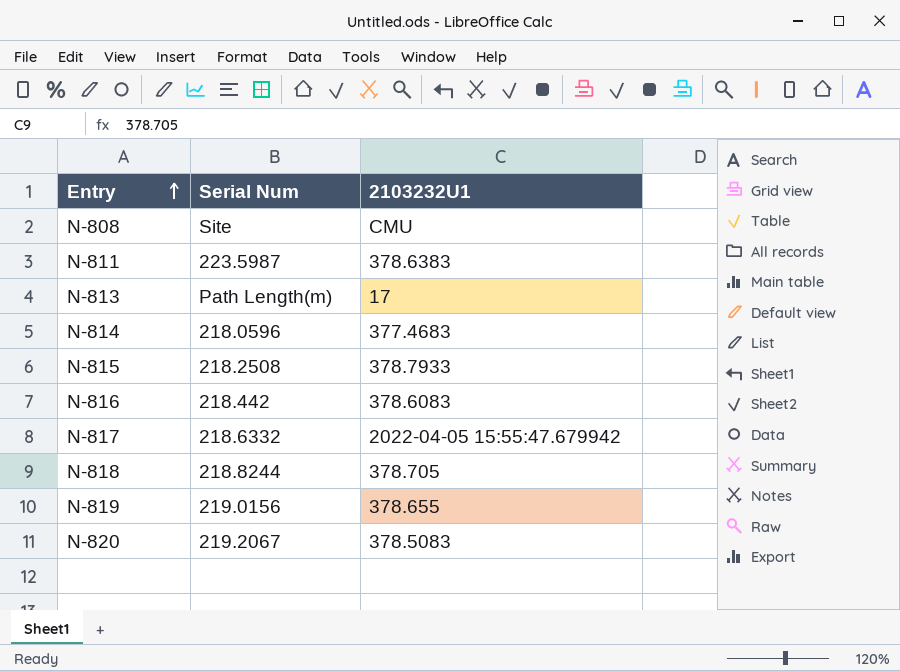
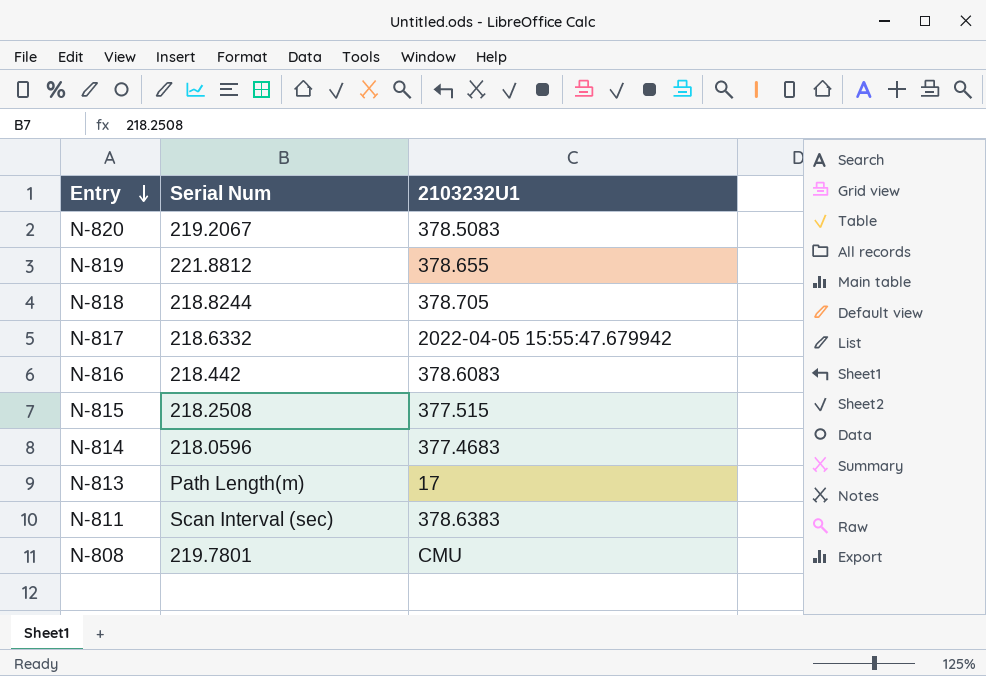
row order: Entry ascending -> Entry descending
N-819 | Serial Num: 219.0156 -> 221.8812
N-815 | 2103232U1: 378.7933 -> 377.515
N-811 | Serial Num: 223.5987 -> Scan Interval (sec)
N-808 | Serial Num: Site -> 219.7801

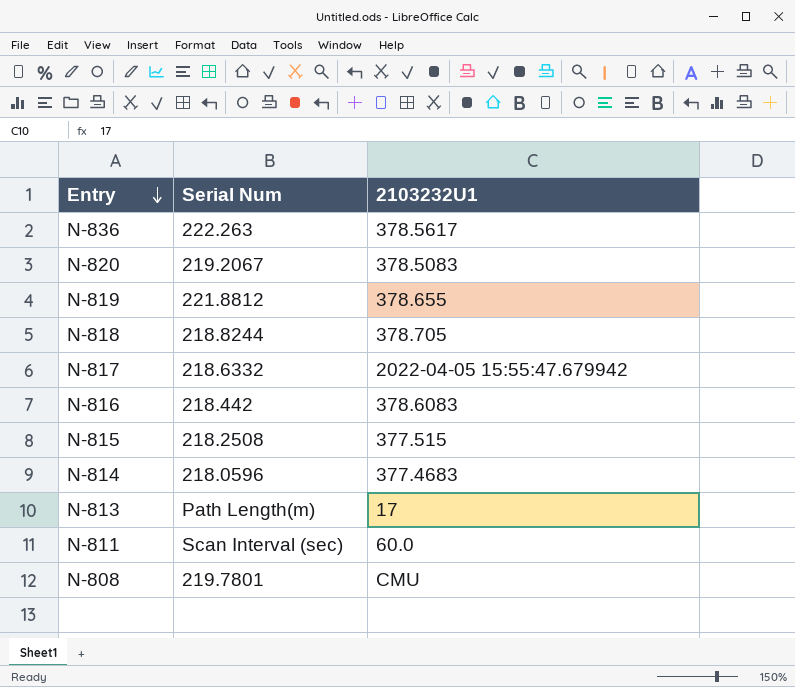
row N-836: none -> 222.263 | 378.5617
N-811 | 2103232U1: 378.6383 -> 60.0

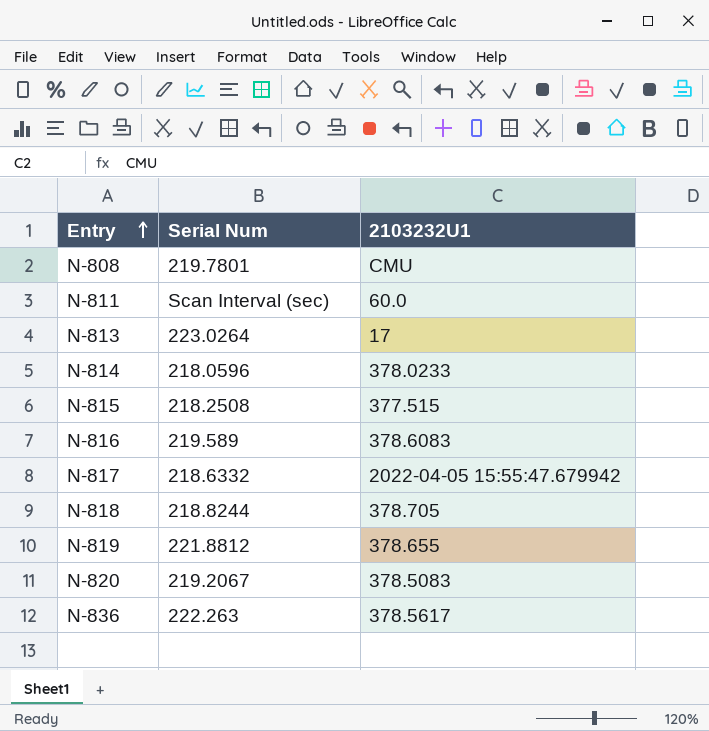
row order: Entry descending -> Entry ascending
N-813 | Serial Num: Path Length(m) -> 223.0264
N-814 | 2103232U1: 377.4683 -> 378.0233
N-816 | Serial Num: 218.442 -> 219.589

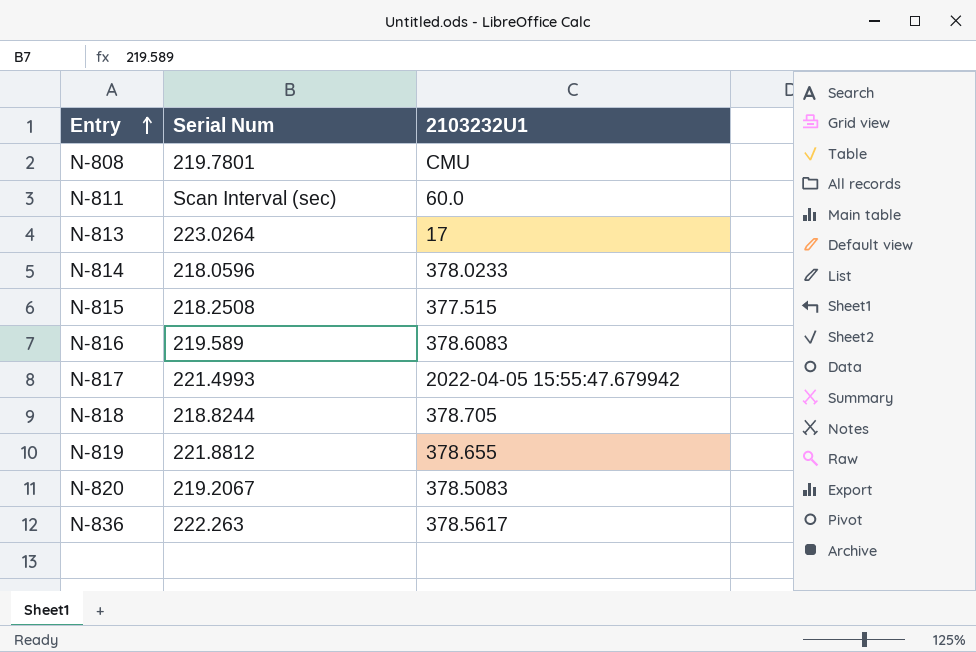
N-817 | Serial Num: 218.6332 -> 221.4993

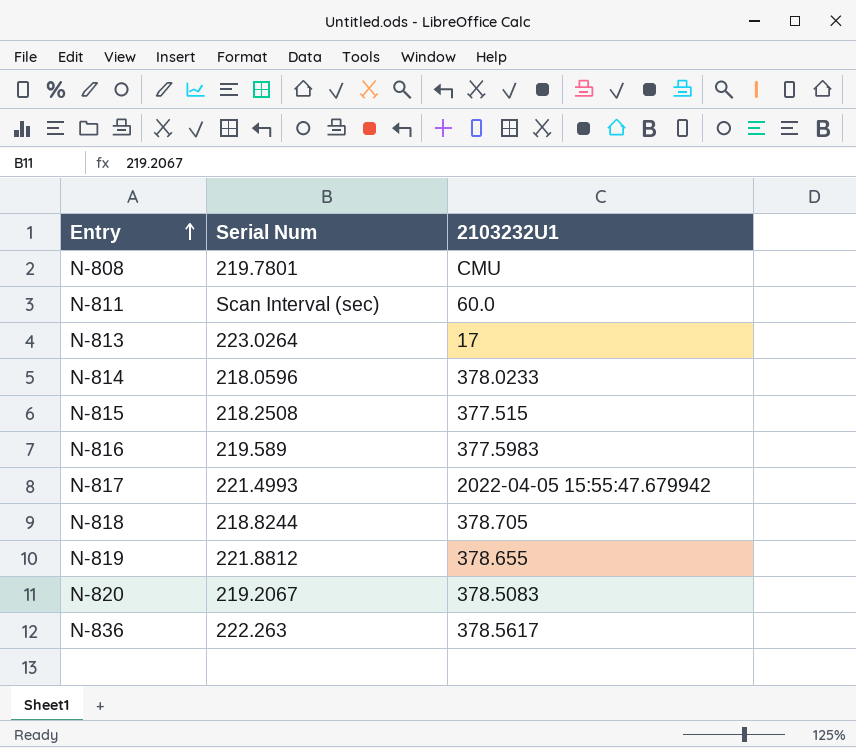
N-816 | 2103232U1: 378.6083 -> 377.5983

